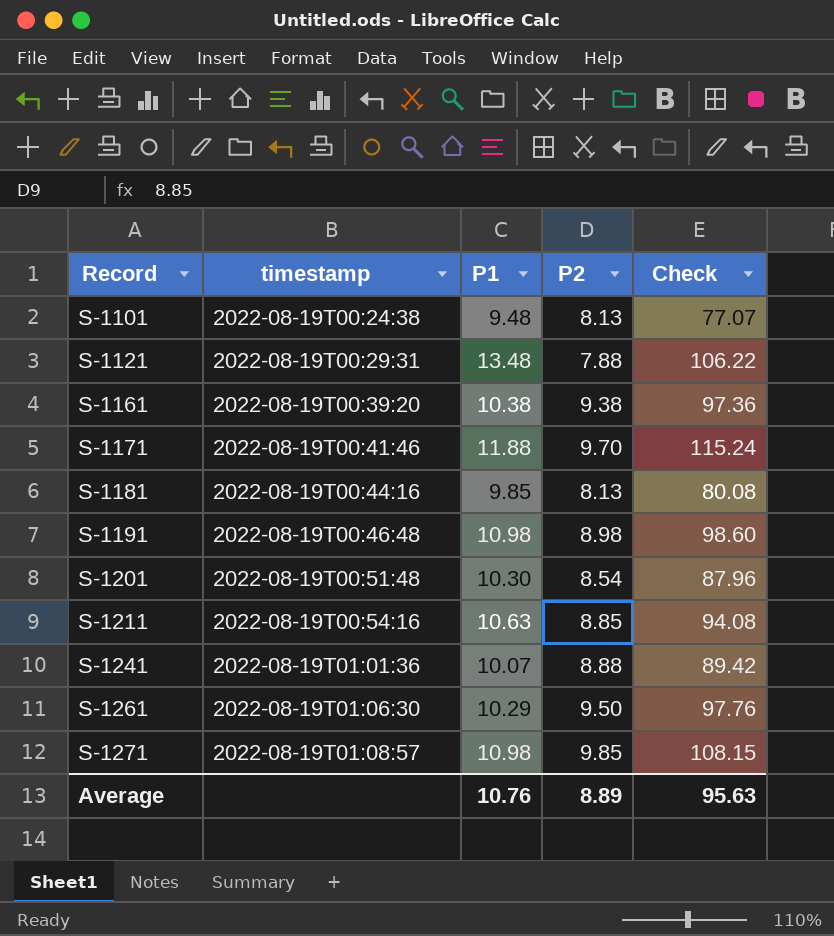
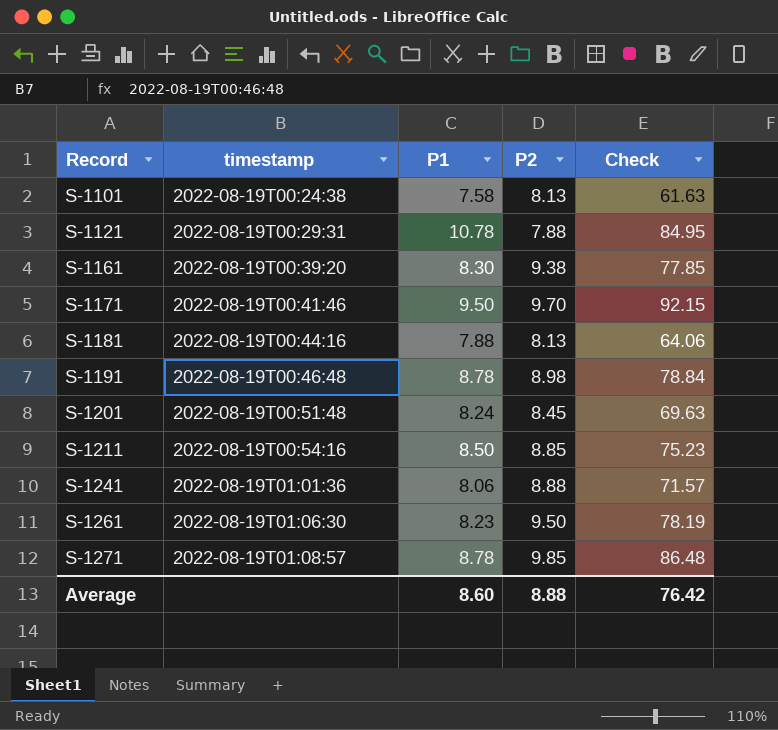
S-1101 | P1: 9.48 -> 7.58
S-1101 | Check: 77.07 -> 61.63
S-1121 | P1: 13.48 -> 10.78
S-1121 | Check: 106.22 -> 84.95
S-1161 | P1: 10.38 -> 8.30
S-1161 | Check: 97.36 -> 77.85
S-1171 | P1: 11.88 -> 9.50
S-1171 | Check: 115.24 -> 92.15
S-1181 | P1: 9.85 -> 7.88
S-1181 | Check: 80.08 -> 64.06
S-1191 | P1: 10.98 -> 8.78
S-1191 | Check: 98.60 -> 78.84
S-1201 | P1: 10.30 -> 8.24
S-1201 | P2: 8.54 -> 8.45
S-1201 | Check: 87.96 -> 69.63
S-1211 | P1: 10.63 -> 8.50
S-1211 | Check: 94.08 -> 75.23
S-1241 | P1: 10.07 -> 8.06
S-1241 | Check: 89.42 -> 71.57
S-1261 | P1: 10.29 -> 8.23
S-1261 | Check: 97.76 -> 78.19
S-1271 | P1: 10.98 -> 8.78
S-1271 | Check: 108.15 -> 86.48
Average | P1: 10.76 -> 8.60
Average | P2: 8.89 -> 8.88
Average | Check: 95.63 -> 76.42

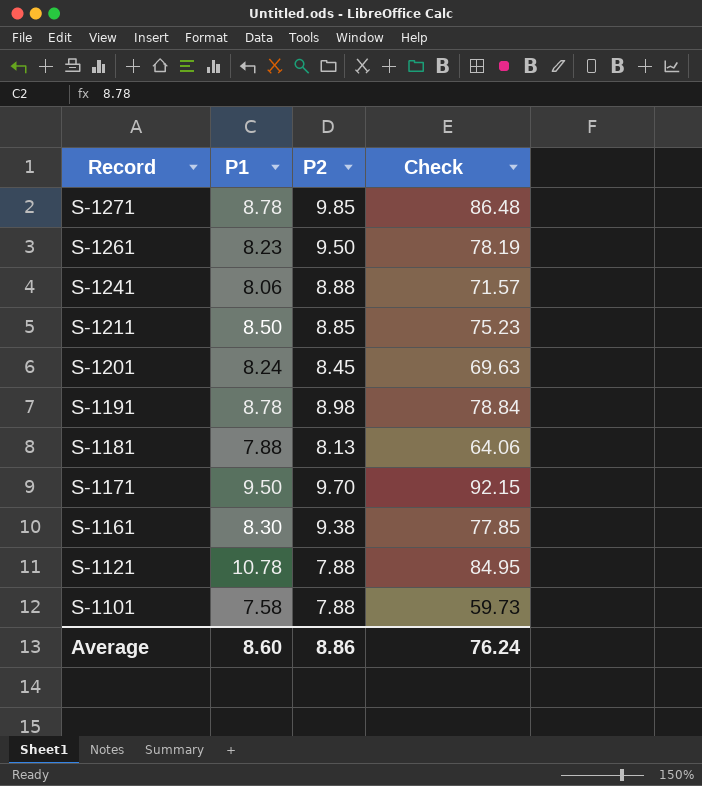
row order: Record ascending -> Record descending
column timestamp | position: 2 -> none
S-1101 | P2: 8.13 -> 7.88
S-1101 | Check: 61.63 -> 59.73
Average | P2: 8.88 -> 8.86
Average | Check: 76.42 -> 76.24

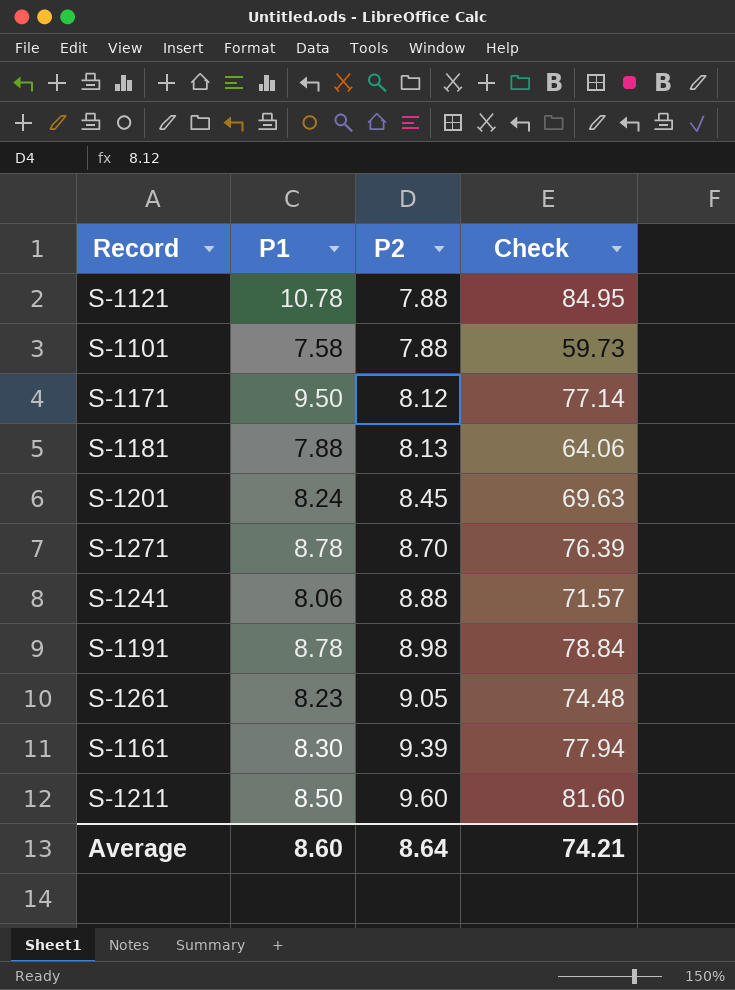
row order: Record descending -> P2 ascending
S-1171 | P2: 9.70 -> 8.12
S-1171 | Check: 92.15 -> 77.14
S-1271 | P2: 9.85 -> 8.70
S-1271 | Check: 86.48 -> 76.39
S-1261 | P2: 9.50 -> 9.05
S-1261 | Check: 78.19 -> 74.48
S-1161 | P2: 9.38 -> 9.39
S-1161 | Check: 77.85 -> 77.94
S-1211 | P2: 8.85 -> 9.60
S-1211 | Check: 75.23 -> 81.60
Average | P2: 8.86 -> 8.64
Average | Check: 76.24 -> 74.21

